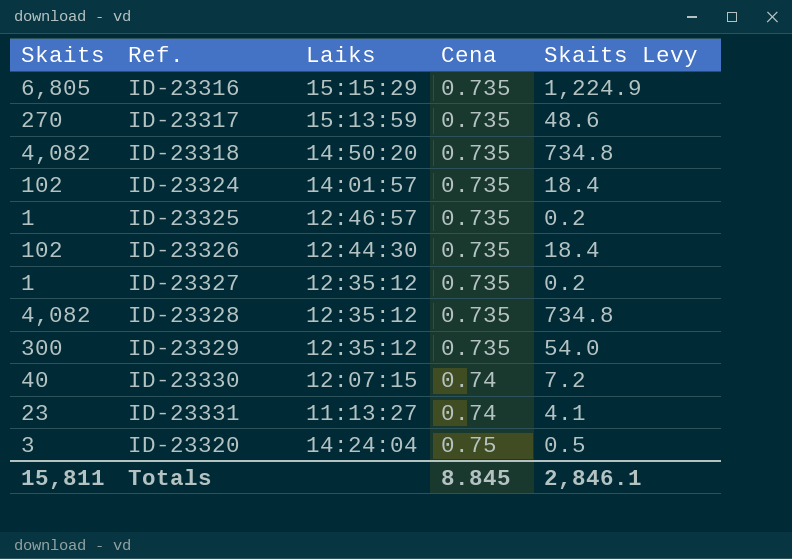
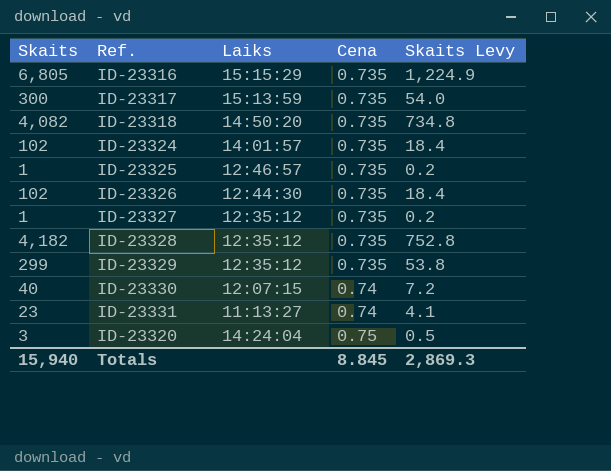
ID-23317 | Skaits: 270 -> 300
ID-23317 | Skaits Levy: 48.6 -> 54.0
ID-23328 | Skaits: 4,082 -> 4,182
ID-23328 | Skaits Levy: 734.8 -> 752.8
ID-23329 | Skaits: 300 -> 299
ID-23329 | Skaits Levy: 54.0 -> 53.8
Totals | Skaits: 15,811 -> 15,940
Totals | Skaits Levy: 2,846.1 -> 2,869.3

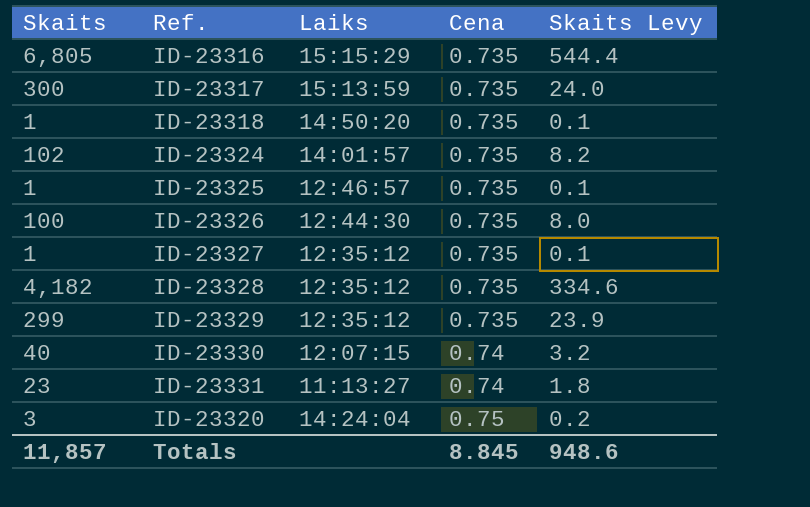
column Skaits Levy | formula: [Skaits] * 0.18 -> [Skaits] * 0.08
ID-23318 | Skaits: 4,082 -> 1
ID-23326 | Skaits: 102 -> 100
Totals | Skaits: 15,940 -> 11,857
Totals | Skaits Levy: 2,869.3 -> 948.6

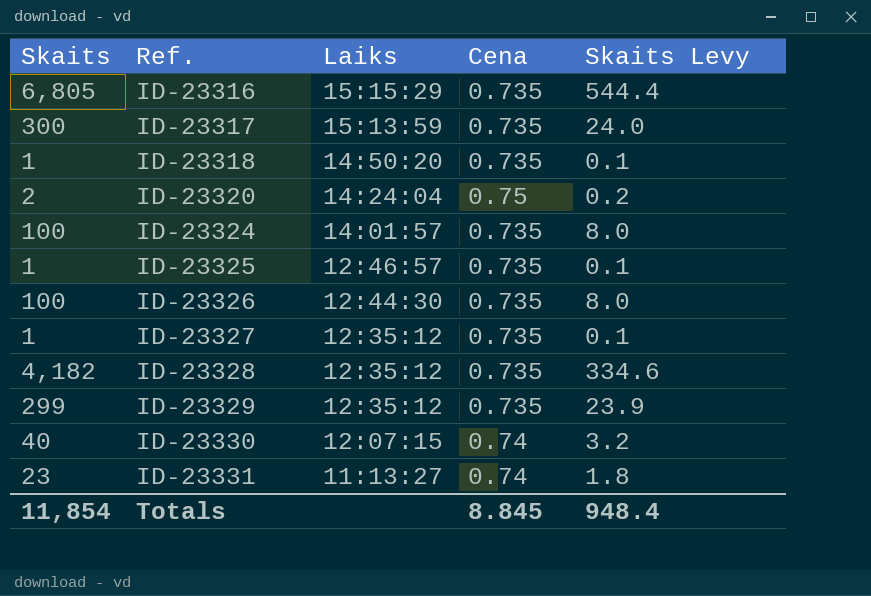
row order: Cena ascending -> Ref. ascending
ID-23320 | Skaits: 3 -> 2
ID-23324 | Skaits: 102 -> 100
ID-23324 | Skaits Levy: 8.2 -> 8.0
Totals | Skaits: 11,857 -> 11,854
Totals | Skaits Levy: 948.6 -> 948.4

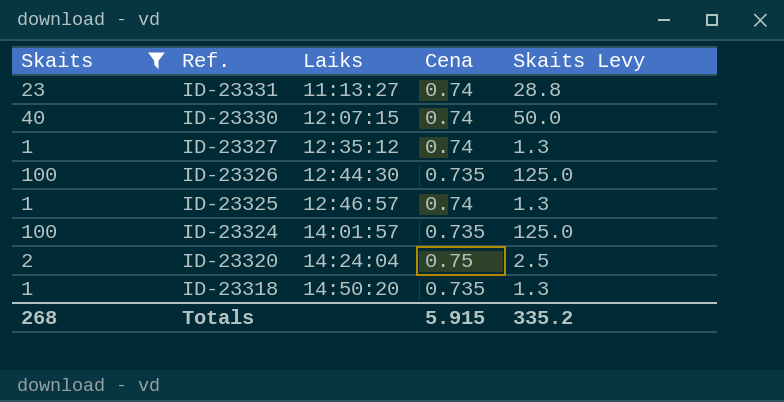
filter: none -> Skaits <= 100
row order: Ref. ascending -> Ref. descending
column Skaits Levy | formula: [Skaits] * 0.08 -> [Skaits] * 1.25
ID-23327 | Cena: 0.735 -> 0.74
ID-23325 | Cena: 0.735 -> 0.74
Totals | Skaits: 11,854 -> 268
Totals | Cena: 8.845 -> 5.915
Totals | Skaits Levy: 948.4 -> 335.2

